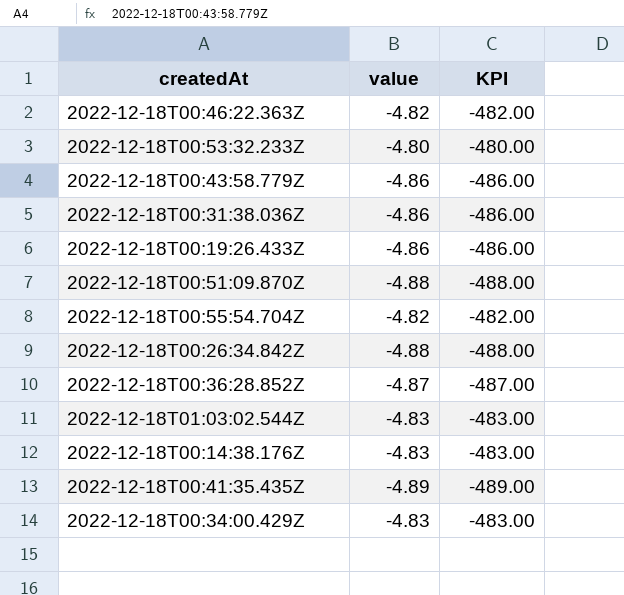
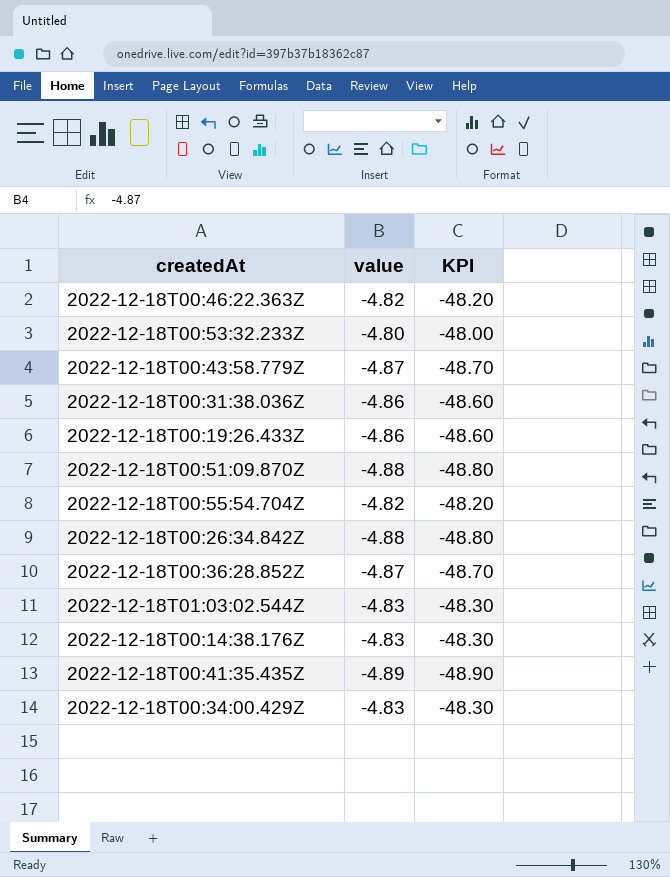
column KPI | formula: [value] * 100 -> [value] * 10
2022-12-18T00:43:58.779Z | value: -4.86 -> -4.87

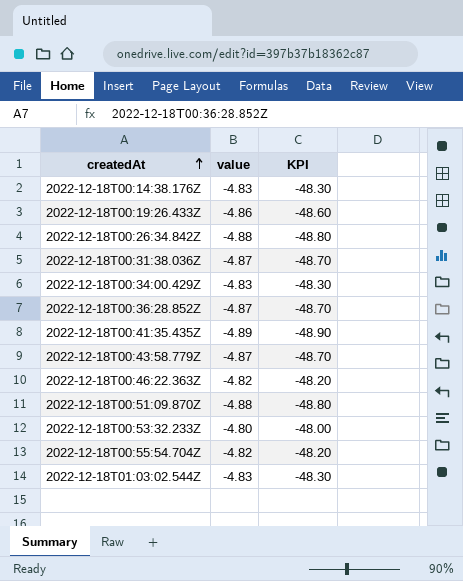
row order: none -> createdAt ascending
2022-12-18T00:31:38.036Z | value: -4.86 -> -4.87
2022-12-18T00:31:38.036Z | KPI: -48.60 -> -48.70

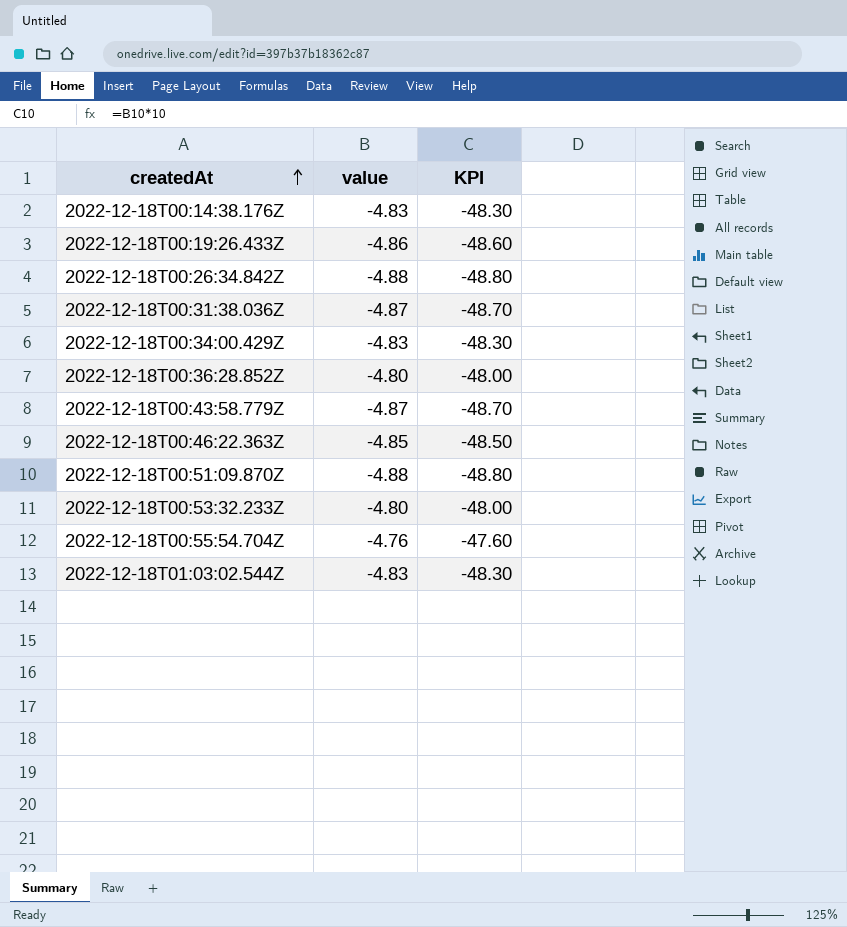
row 2022-12-18T00:41:35.435Z: -4.89 | -48.90 -> none
2022-12-18T00:36:28.852Z | value: -4.87 -> -4.80
2022-12-18T00:36:28.852Z | KPI: -48.70 -> -48.00
2022-12-18T00:46:22.363Z | value: -4.82 -> -4.85
2022-12-18T00:46:22.363Z | KPI: -48.20 -> -48.50
2022-12-18T00:55:54.704Z | value: -4.82 -> -4.76
2022-12-18T00:55:54.704Z | KPI: -48.20 -> -47.60

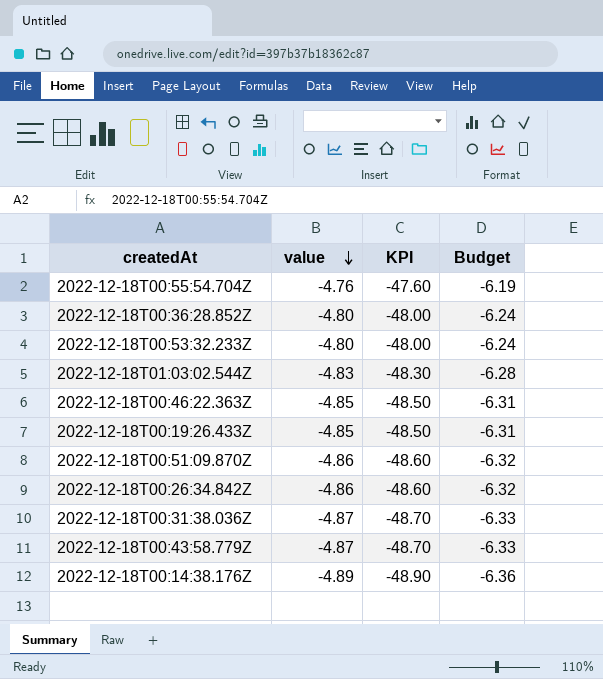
row order: createdAt ascending -> value descending
column Budget | formula: none -> [value] * 1.3
row 2022-12-18T00:34:00.429Z: -4.83 | -48.30 -> none
2022-12-18T00:19:26.433Z | value: -4.86 -> -4.85
2022-12-18T00:19:26.433Z | KPI: -48.60 -> -48.50
2022-12-18T00:51:09.870Z | value: -4.88 -> -4.86
2022-12-18T00:51:09.870Z | KPI: -48.80 -> -48.60
2022-12-18T00:26:34.842Z | value: -4.88 -> -4.86
2022-12-18T00:26:34.842Z | KPI: -48.80 -> -48.60
2022-12-18T00:14:38.176Z | value: -4.83 -> -4.89
2022-12-18T00:14:38.176Z | KPI: -48.30 -> -48.90

